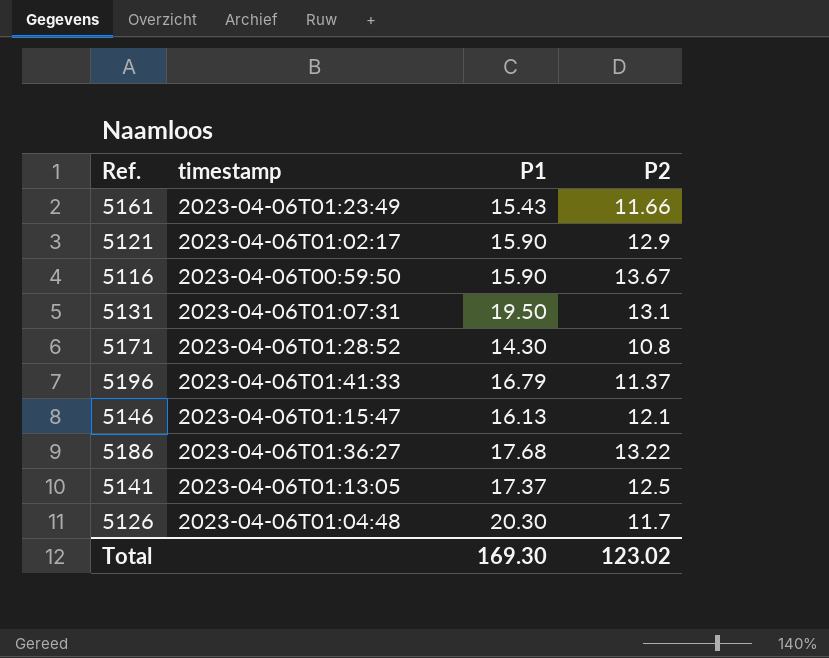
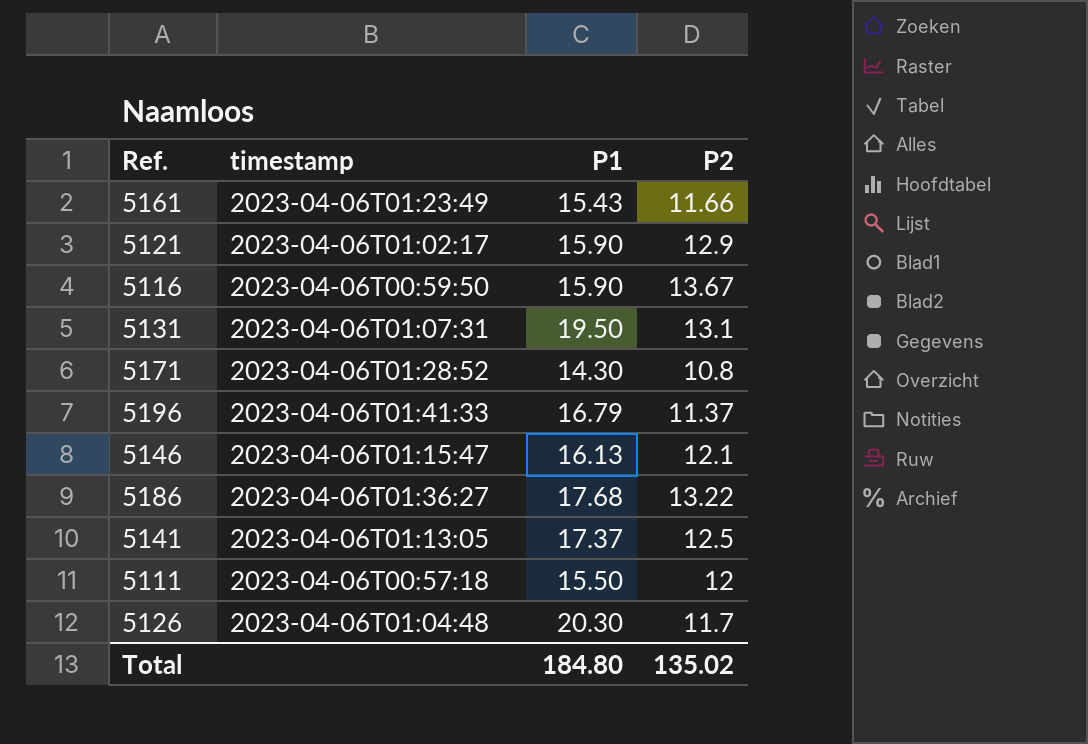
row 5111: none -> 2023-04-06T00:57:18 | 15.50 | 12
Total | P1: 169.30 -> 184.80
Total | P2: 123.02 -> 135.02

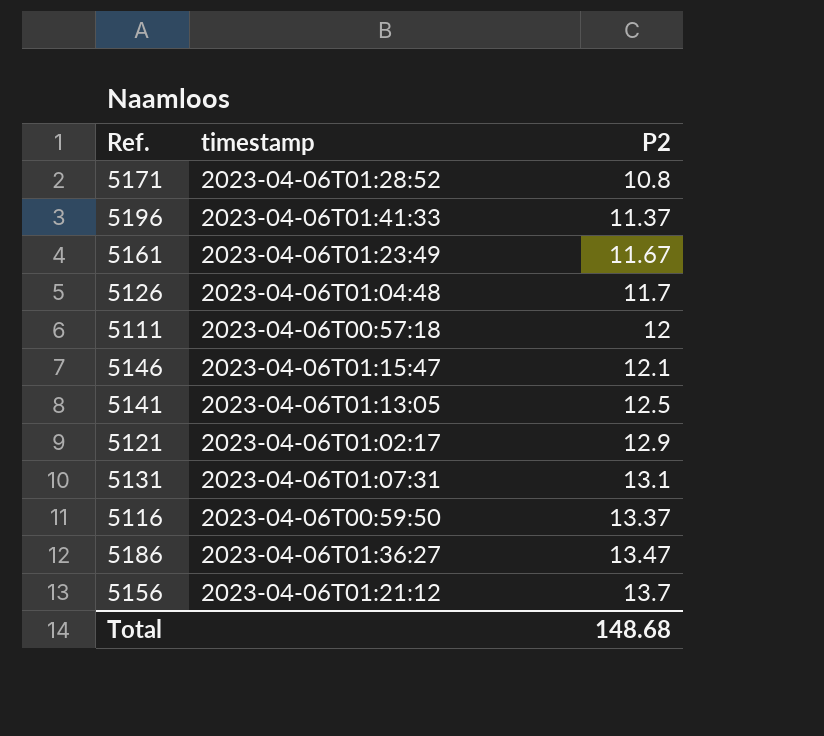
row order: none -> P2 ascending
column P1 | position: 3 -> none
5161 | P2: 11.66 -> 11.67
5116 | P2: 13.67 -> 13.37
5186 | P2: 13.22 -> 13.47
row 5156: none -> 2023-04-06T01:21:12 | 13.7
Total | P2: 135.02 -> 148.68

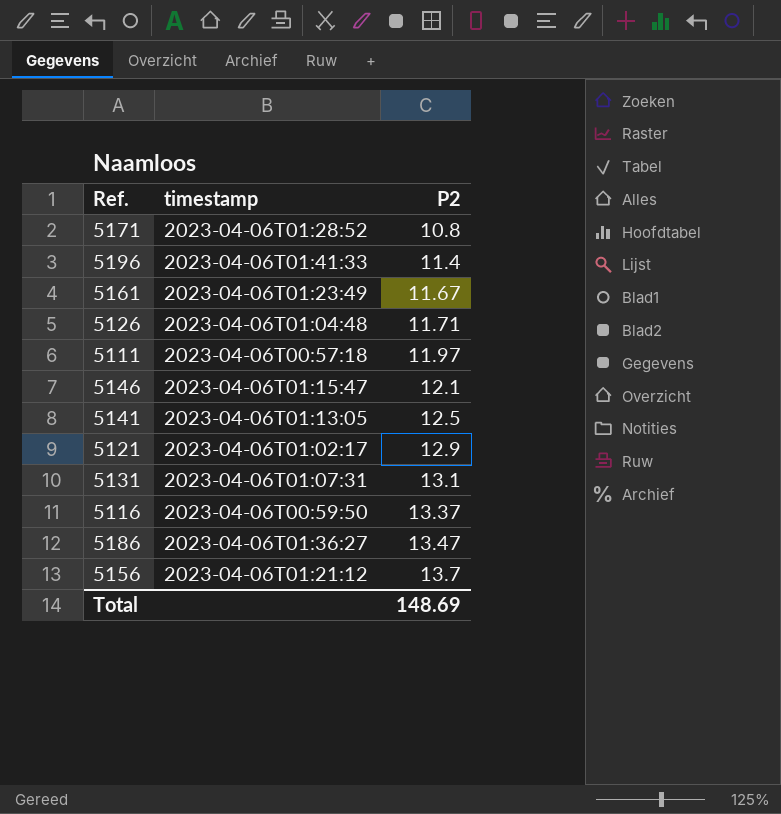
5196 | P2: 11.37 -> 11.4
5126 | P2: 11.7 -> 11.71
5111 | P2: 12 -> 11.97
Total | P2: 148.68 -> 148.69

